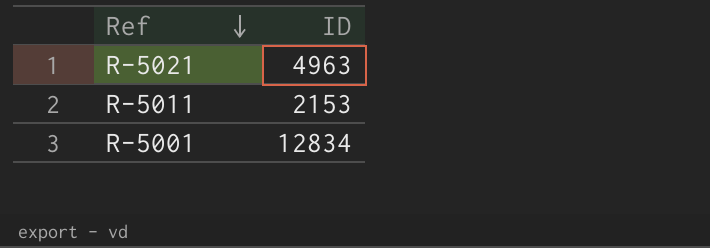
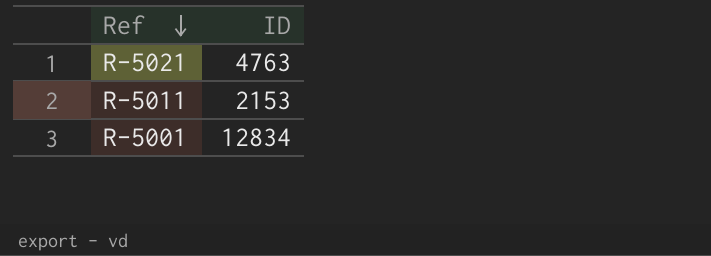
R-5021 | ID: 4963 -> 4763

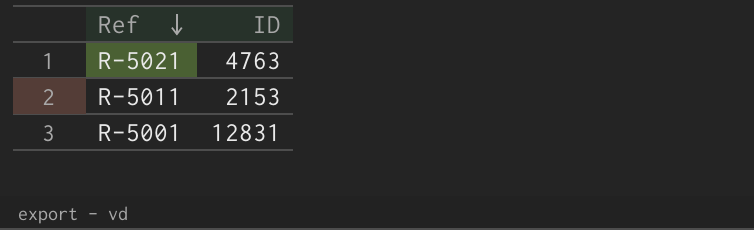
R-5001 | ID: 12834 -> 12831

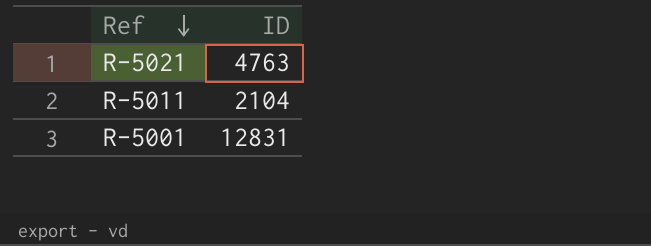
R-5011 | ID: 2153 -> 2104

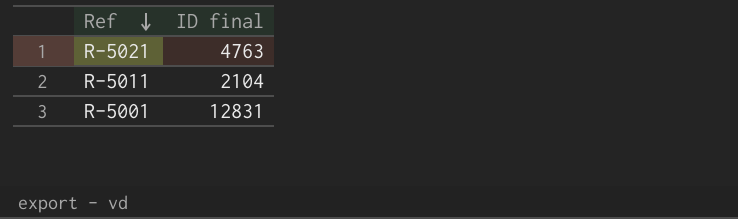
column name: ID -> ID final

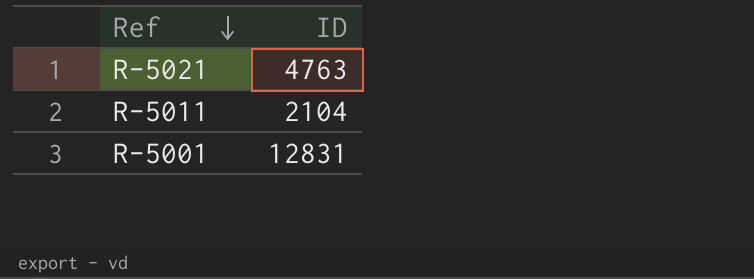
column name: ID final -> ID

